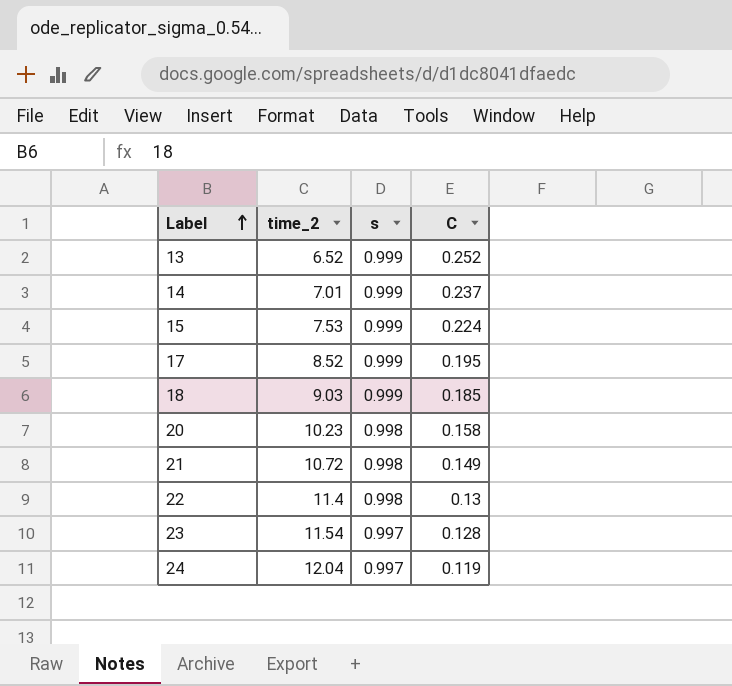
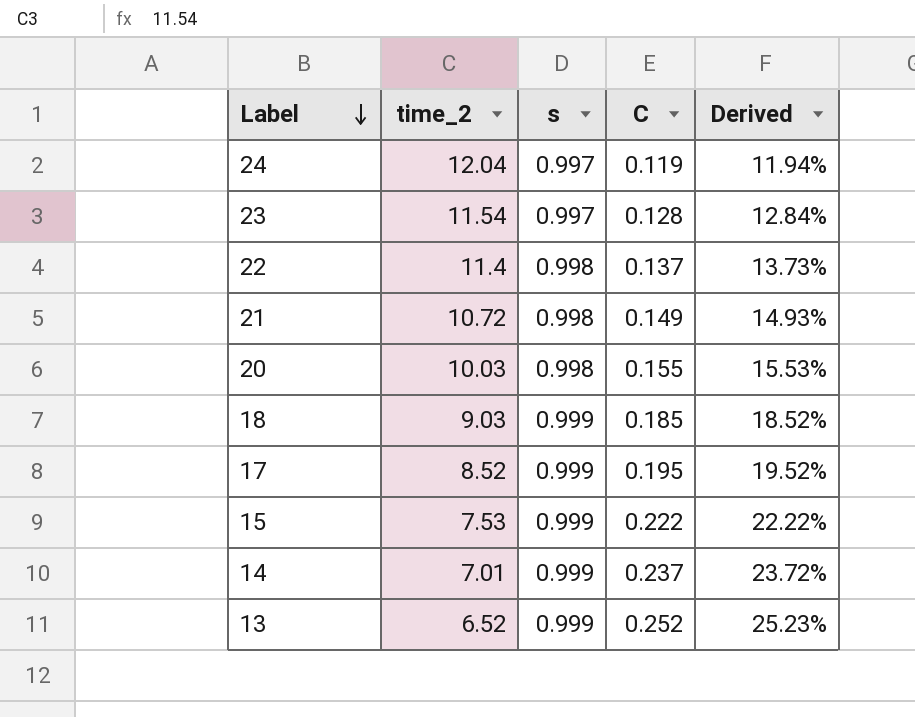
row order: Label ascending -> Label descending
column Derived | formula: none -> [C] / [s]
22 | C: 0.13 -> 0.137
20 | time_2: 10.23 -> 10.03
20 | C: 0.158 -> 0.155
15 | C: 0.224 -> 0.222

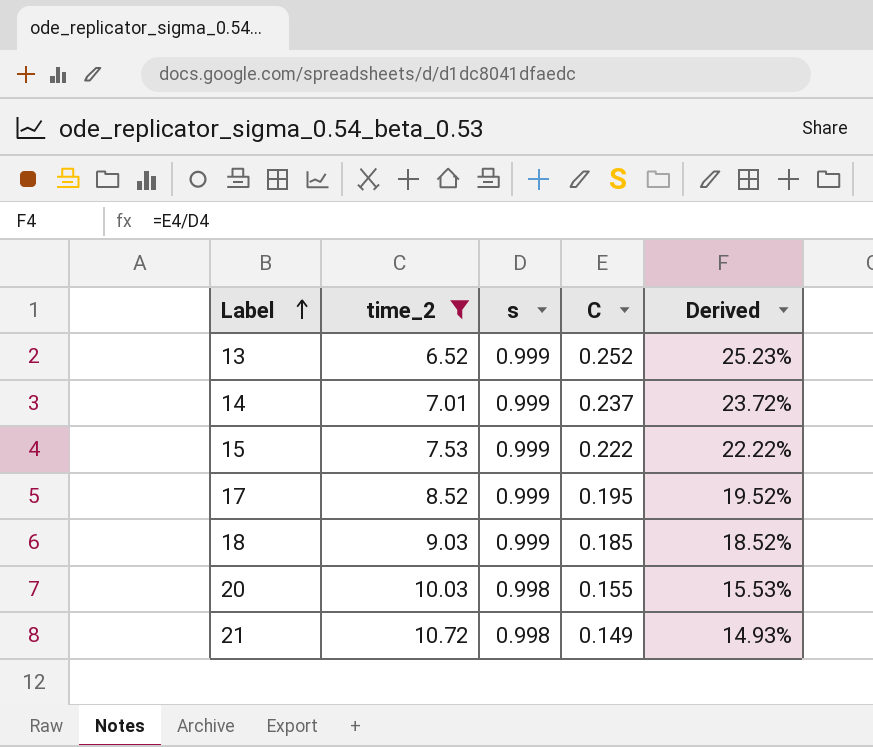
filter: none -> time_2 <= 10.72
row order: Label descending -> Label ascending

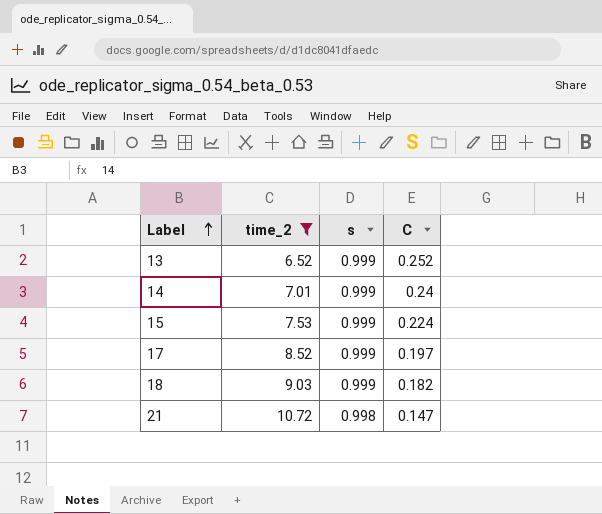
column Derived | formula: [C] / [s] -> none
row 20: 10.03 | 0.998 | 0.155 | 15.53% -> none
14 | C: 0.237 -> 0.24
15 | C: 0.222 -> 0.224
17 | C: 0.195 -> 0.197
18 | C: 0.185 -> 0.182
21 | C: 0.149 -> 0.147

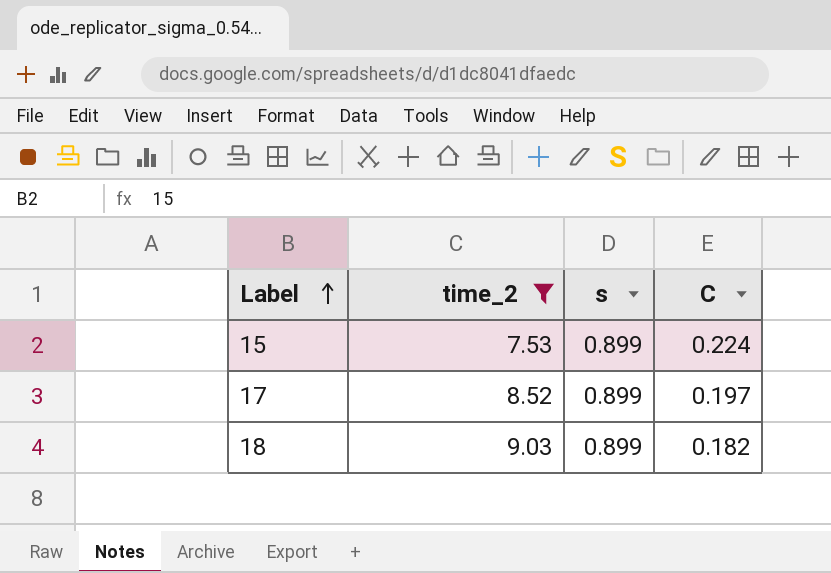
row 13: 6.52 | 0.999 | 0.252 -> none
row 14: 7.01 | 0.999 | 0.24 -> none
row 21: 10.72 | 0.998 | 0.147 -> none
15 | s: 0.999 -> 0.899
17 | s: 0.999 -> 0.899
18 | s: 0.999 -> 0.899

